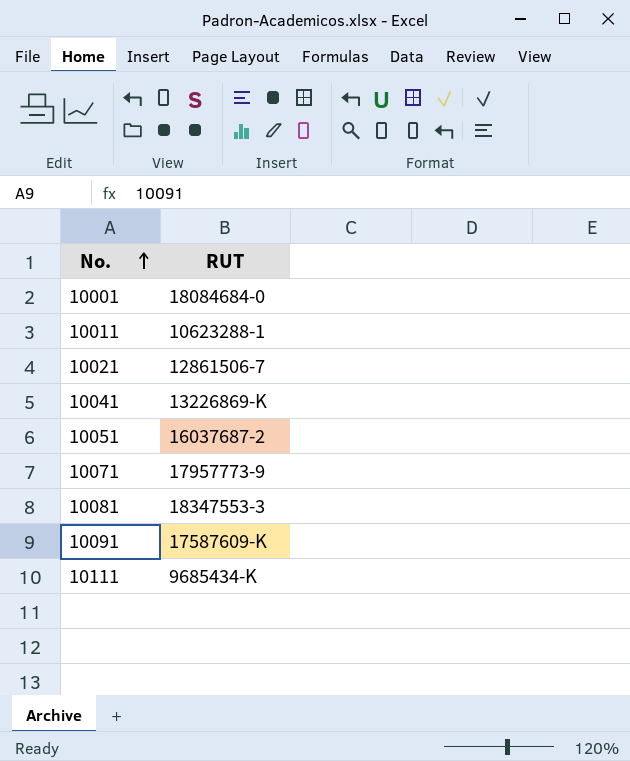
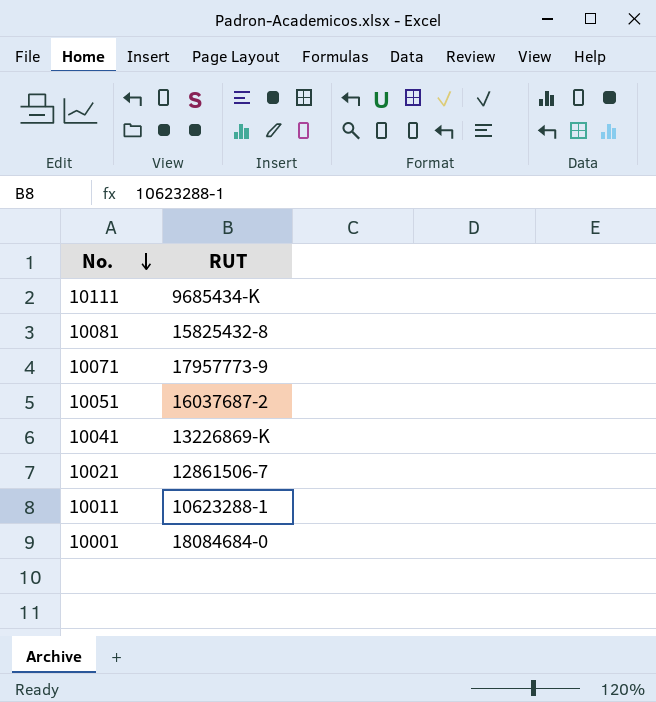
row order: No. ascending -> No. descending
row 10091: 17587609-K -> none
10081 | RUT: 18347553-3 -> 15825432-8

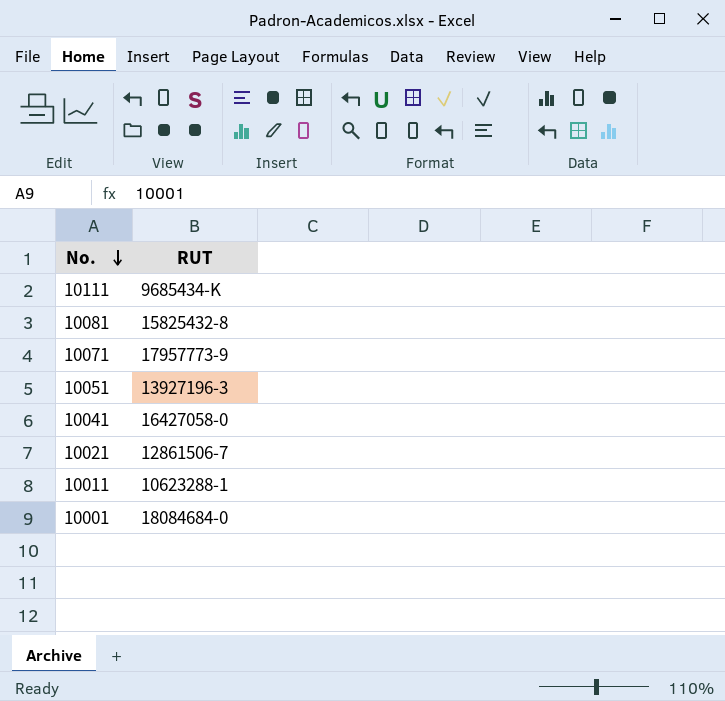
10051 | RUT: 16037687-2 -> 13927196-3
10041 | RUT: 13226869-K -> 16427058-0

